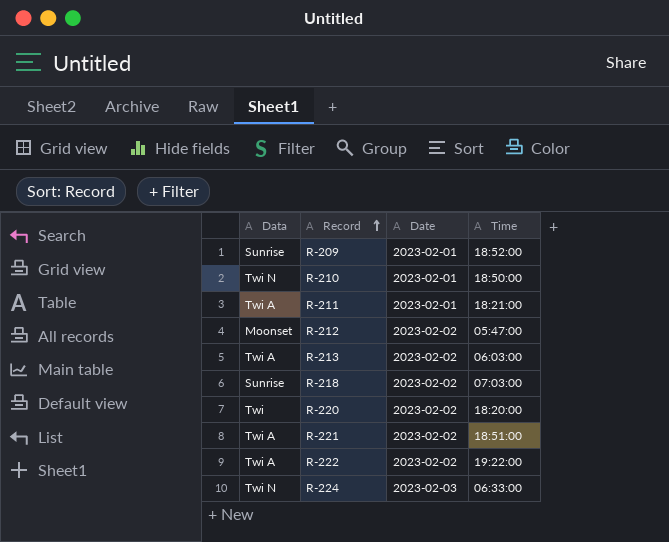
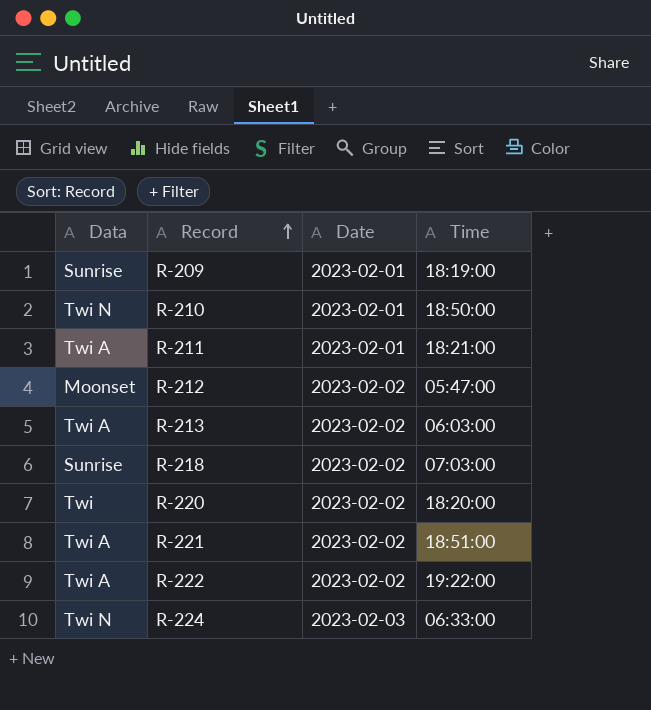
R-209 | Time: 18:52:00 -> 18:19:00

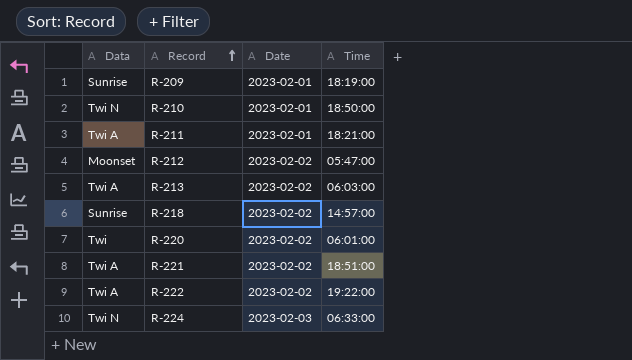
R-218 | Time: 07:03:00 -> 14:57:00
R-220 | Time: 18:20:00 -> 06:01:00

